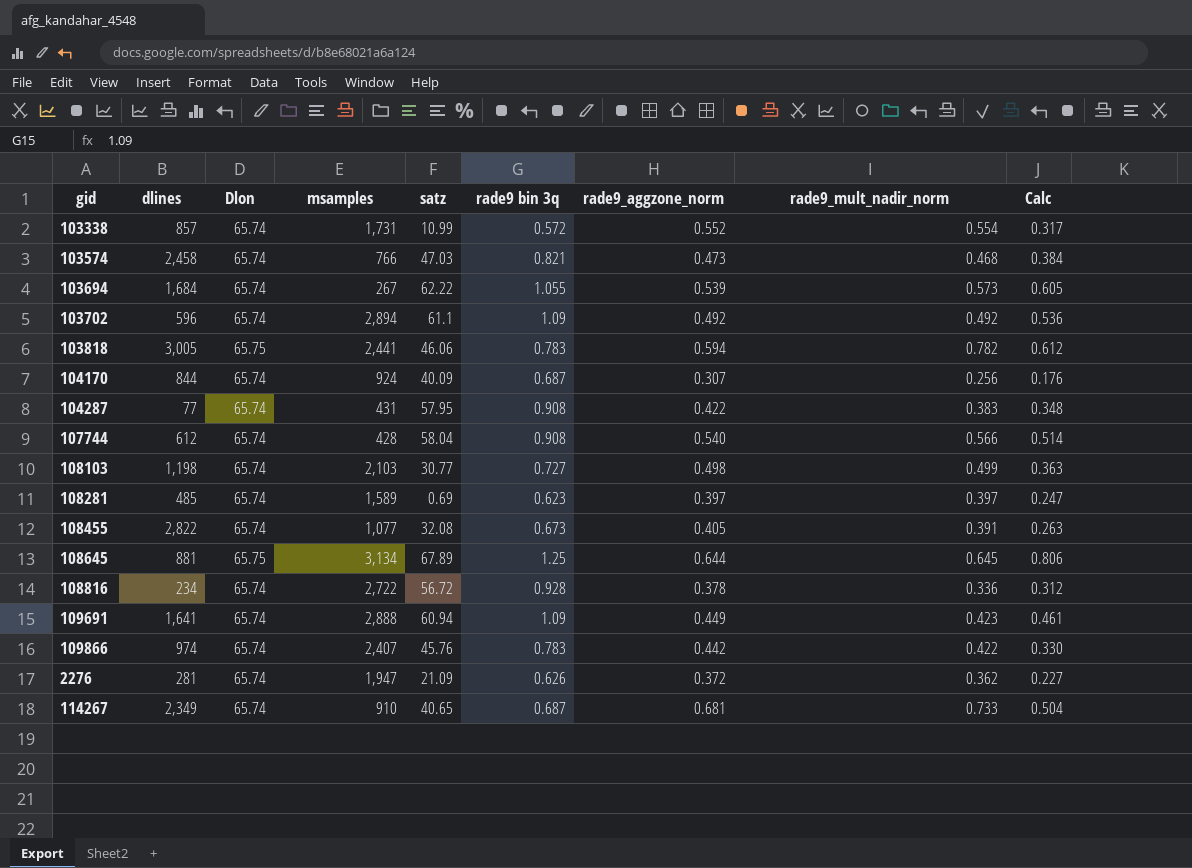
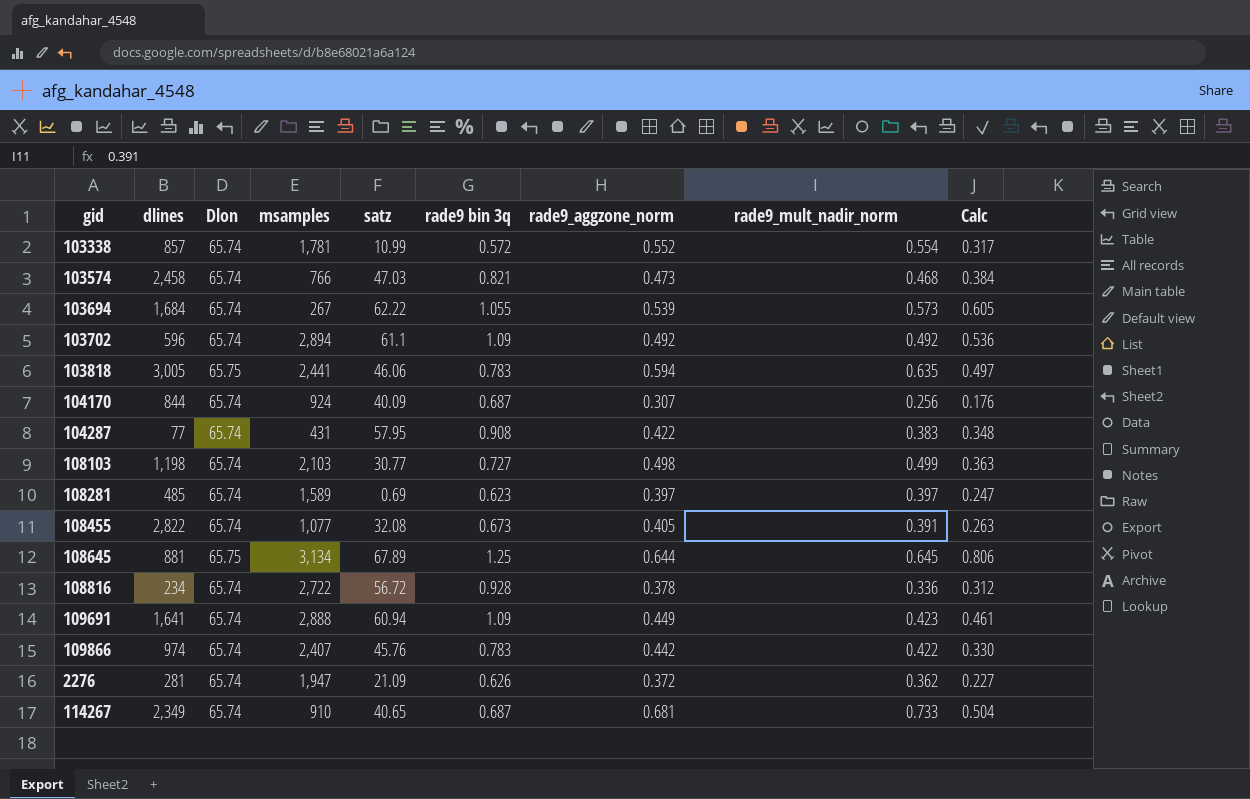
row 107744: 612 | 65.74 | 428 | 58.04 | 0.908 | 0.540 | 0.566 | 0.514 -> none
103338 | msamples: 1,731 -> 1,781
103818 | rade9_mult_nadir_norm: 0.782 -> 0.635
103818 | Calc: 0.612 -> 0.497

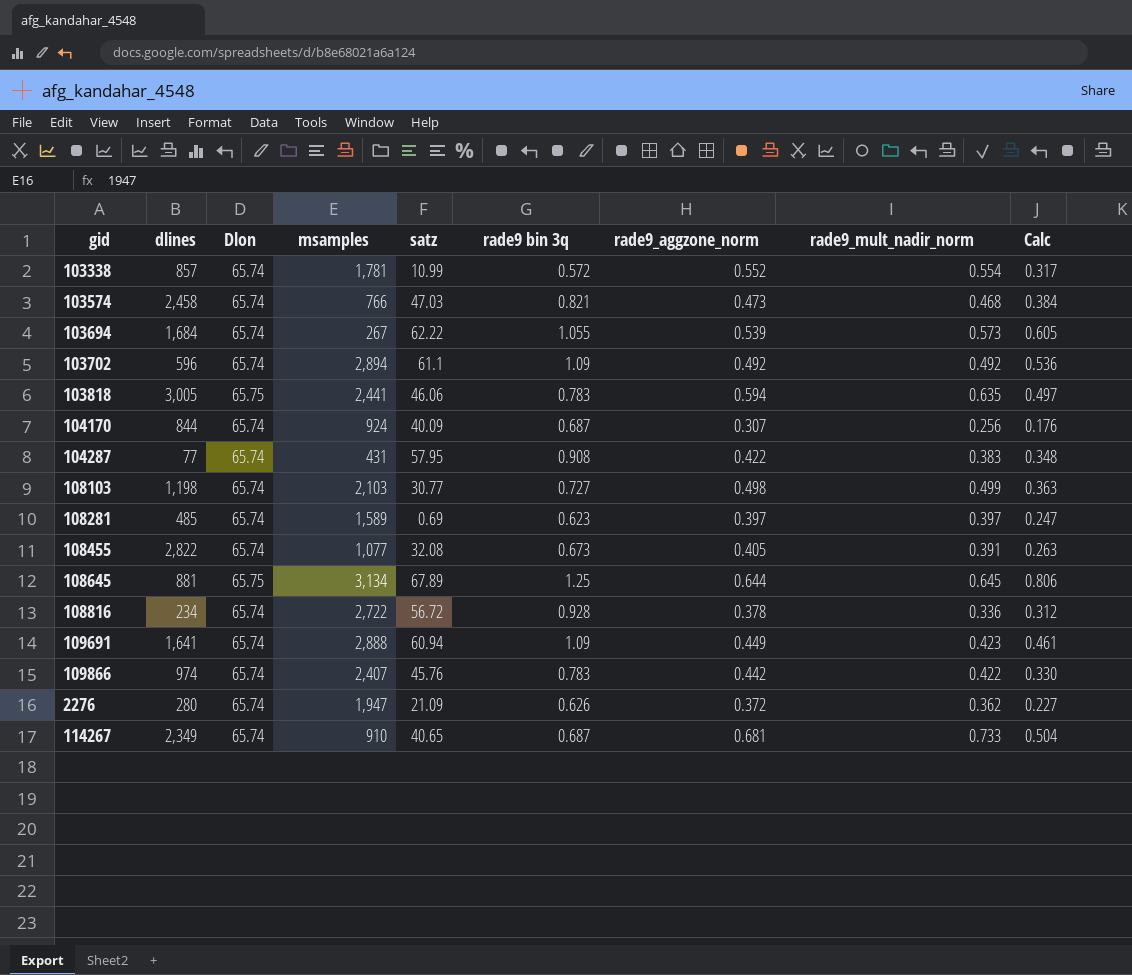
2276 | dlines: 281 -> 280

